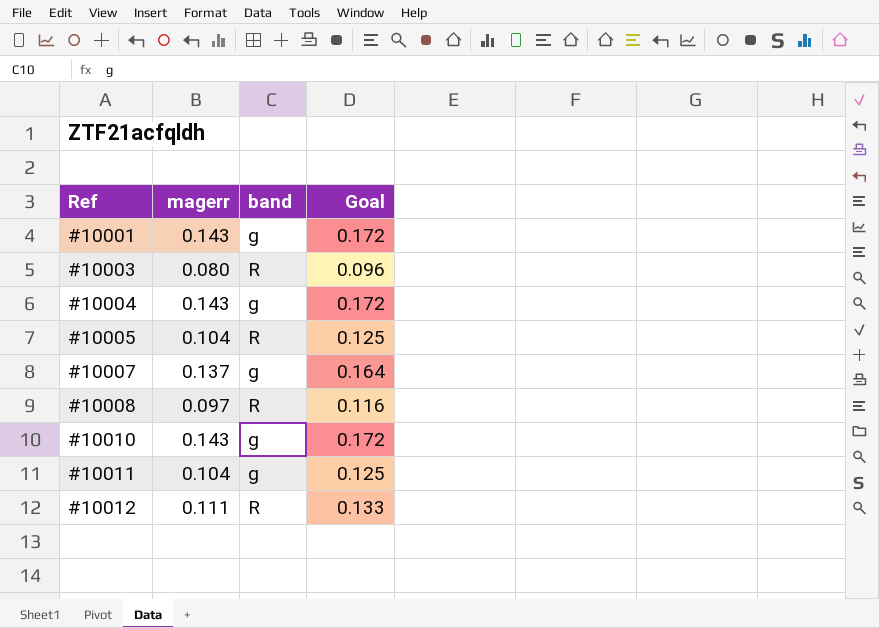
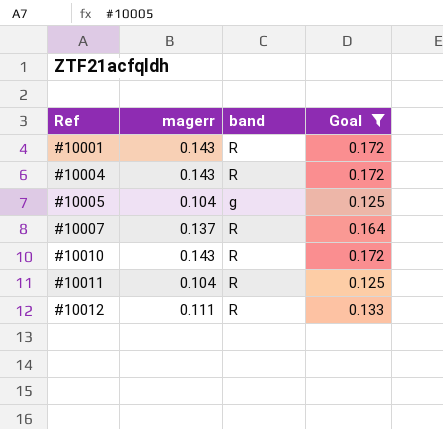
filter: none -> Goal >= 0.125
#10001 | band: g -> R
#10004 | band: g -> R
#10005 | band: R -> g
#10007 | band: g -> R
#10010 | band: g -> R
#10011 | band: g -> R

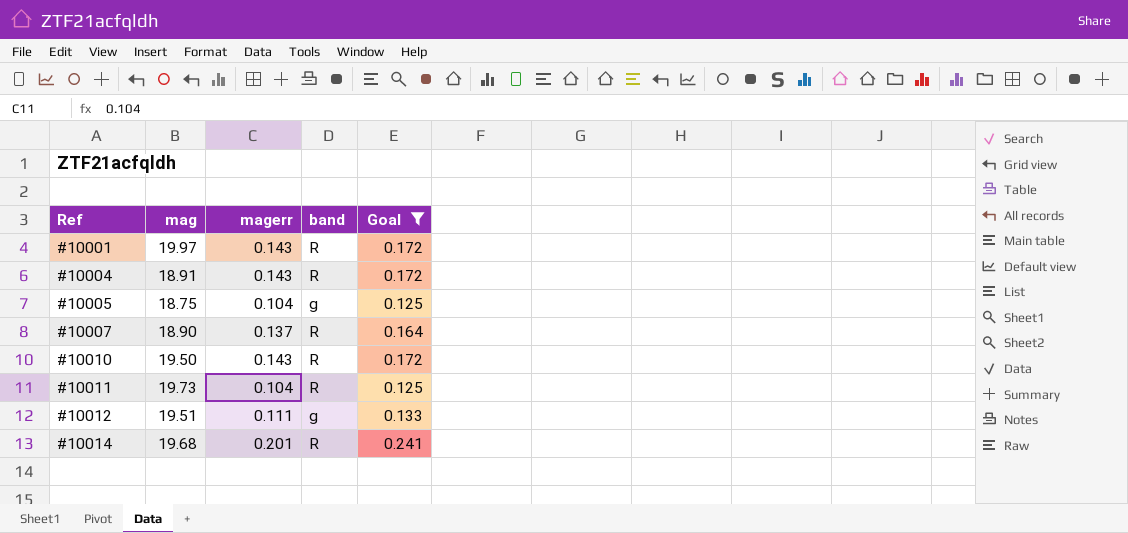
column mag | position: none -> 2
#10012 | band: R -> g
row #10014: none -> 19.68 | 0.201 | R | 0.241

